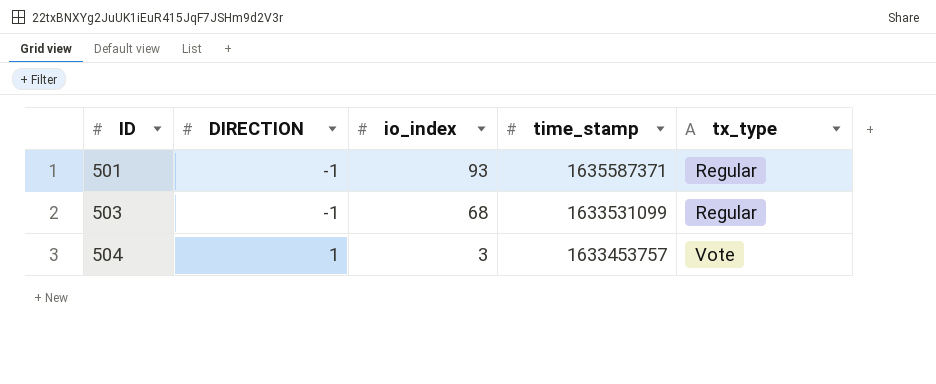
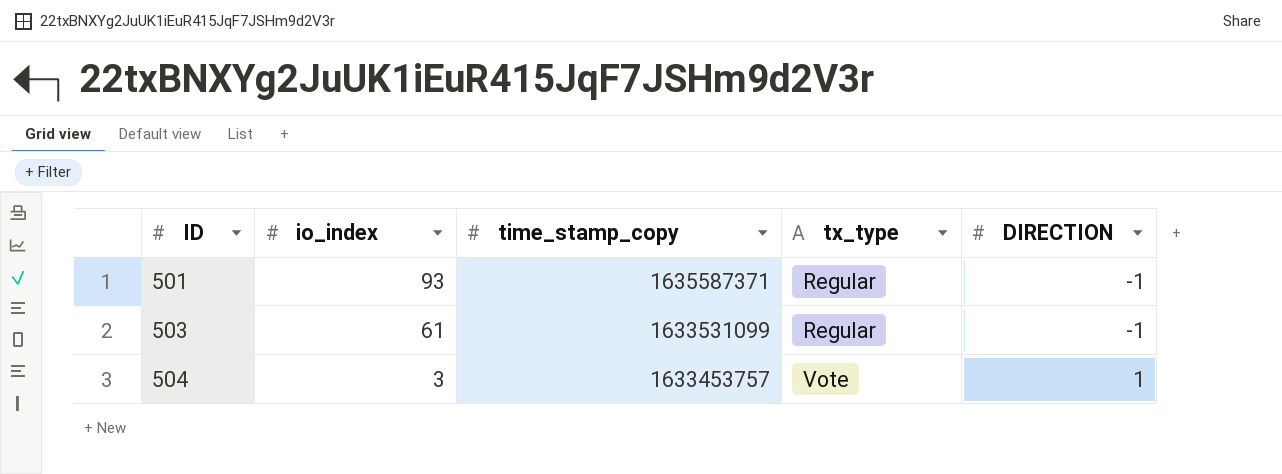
column name: time_stamp -> time_stamp_copy
column DIRECTION | position: 2 -> 5
503 | io_index: 68 -> 61

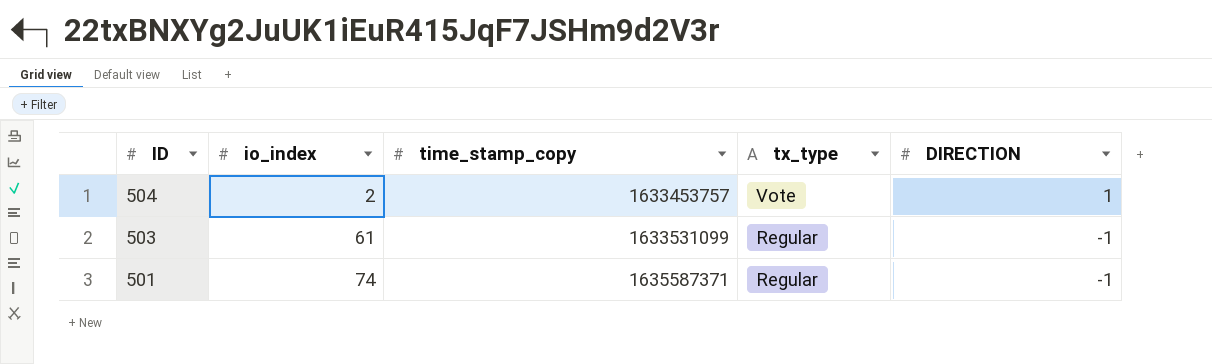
row order: ID ascending -> ID descending
504 | io_index: 3 -> 2
501 | io_index: 93 -> 74

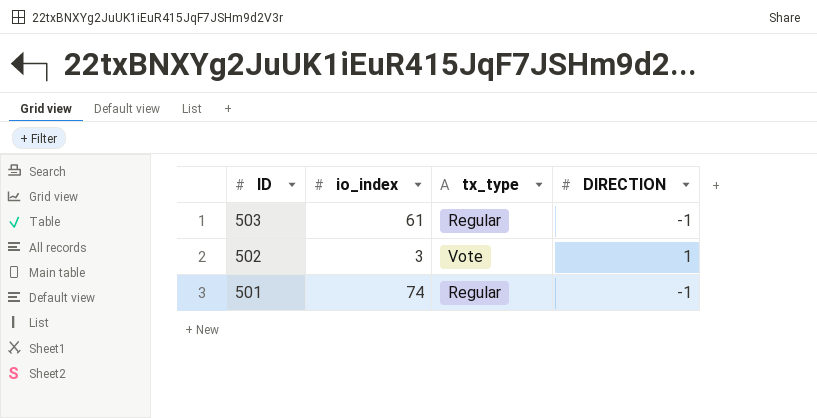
column time_stamp_copy | position: 3 -> none
row 504: 2 | 1633453757 | Vote | 1 -> none
row 502: none -> 3 | Vote | 1

